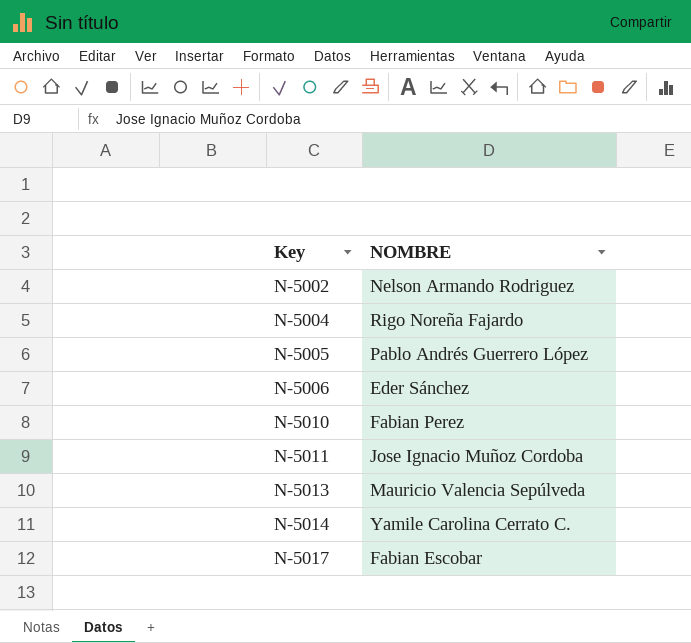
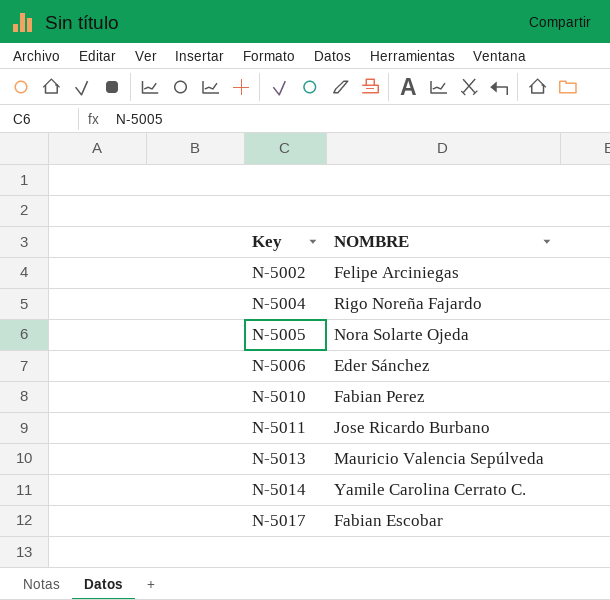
N-5002 | NOMBRE: Nelson Armando Rodriguez -> Felipe Arciniegas
N-5005 | NOMBRE: Pablo Andrés Guerrero López -> Nora Solarte Ojeda
N-5011 | NOMBRE: Jose Ignacio Muñoz Cordoba -> Jose Ricardo Burbano

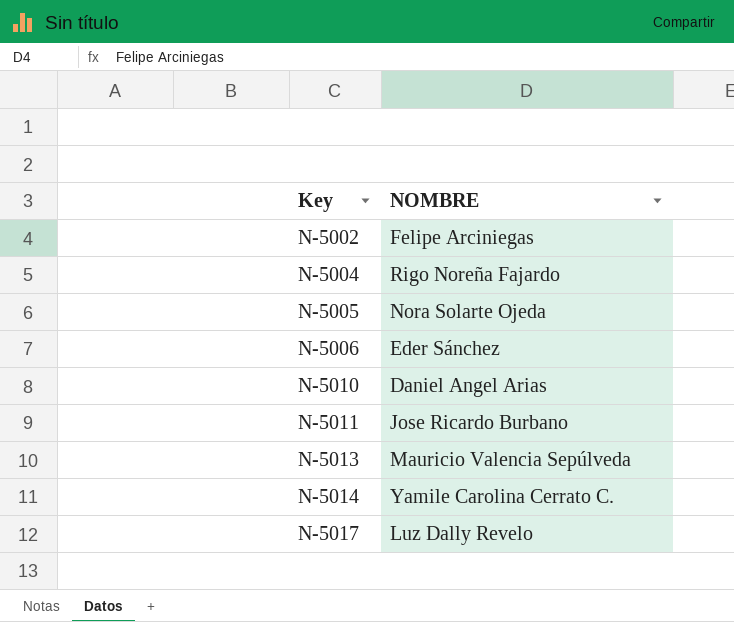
N-5010 | NOMBRE: Fabian Perez -> Daniel Angel Arias
N-5017 | NOMBRE: Fabian Escobar -> Luz Dally Revelo

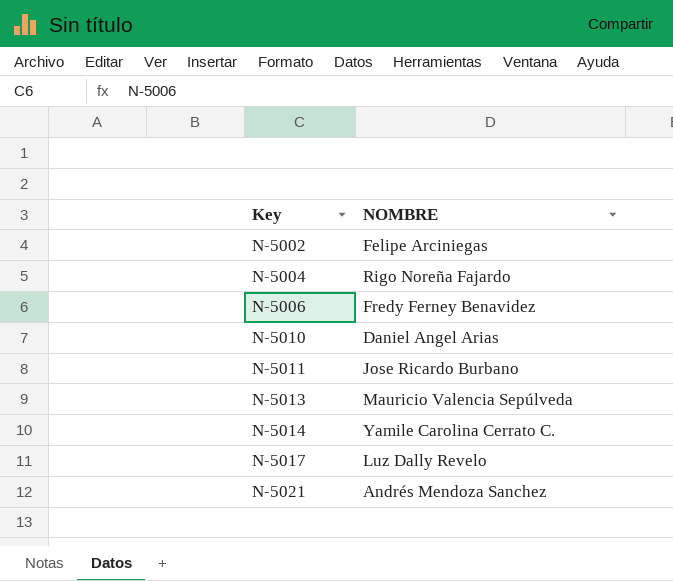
row N-5005: Nora Solarte Ojeda -> none
N-5006 | NOMBRE: Eder Sánchez -> Fredy Ferney Benavidez
row N-5021: none -> Andrés Mendoza Sanchez

